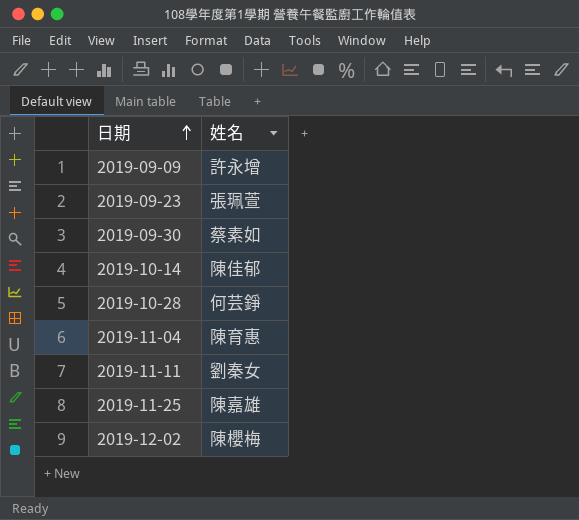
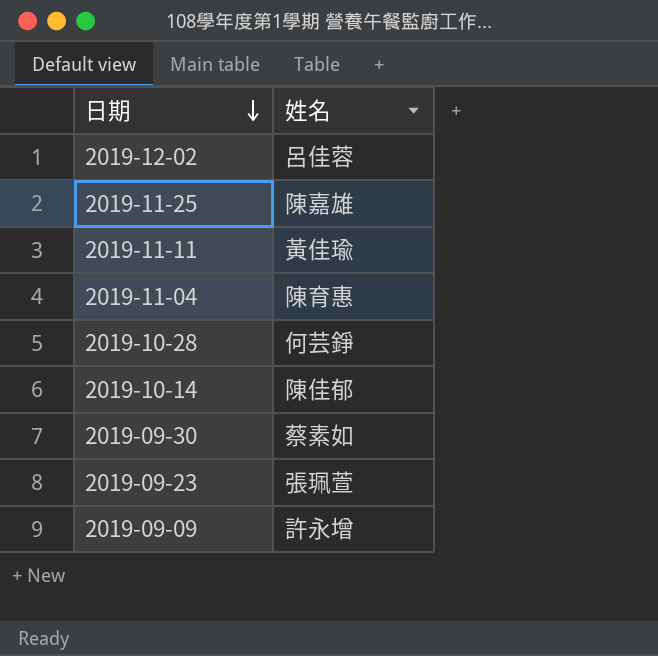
row order: 日期 ascending -> 日期 descending
2019-12-02 | 姓名: 陳櫻梅 -> 呂佳蓉
2019-11-11 | 姓名: 劉秦女 -> 黃佳瑜

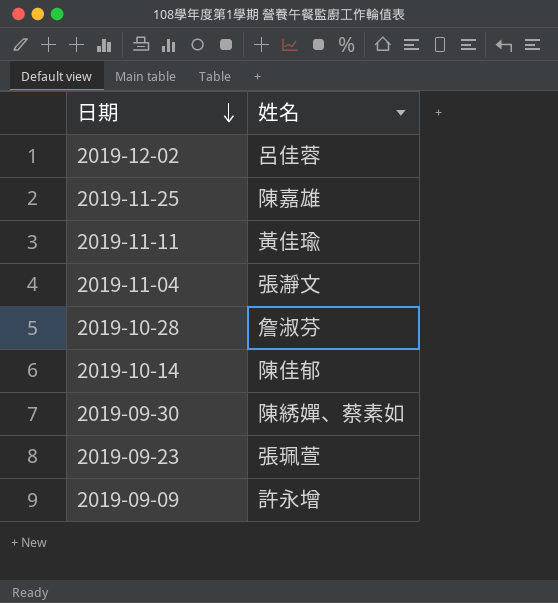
2019-11-04 | 姓名: 陳育惠 -> 張瀞文
2019-10-28 | 姓名: 何芸錚 -> 詹淑芬
2019-09-30 | 姓名: 蔡素如 -> 陳綉嬋、蔡素如

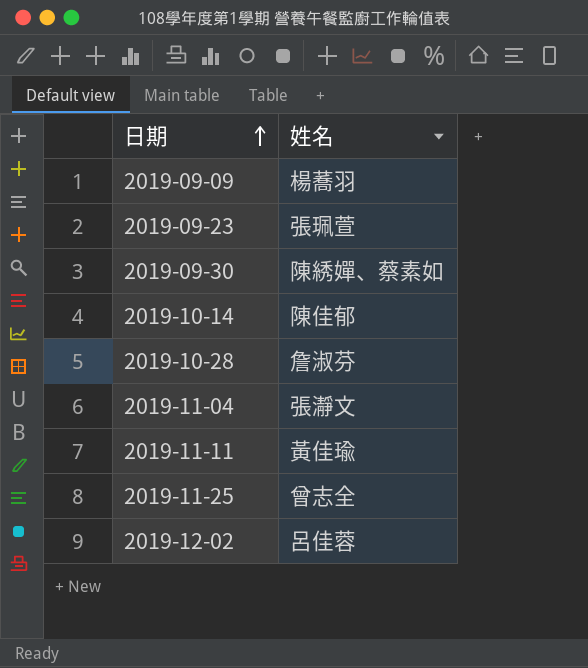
row order: 日期 descending -> 日期 ascending
2019-09-09 | 姓名: 許永增 -> 楊蕎羽
2019-11-25 | 姓名: 陳嘉雄 -> 曾志全

